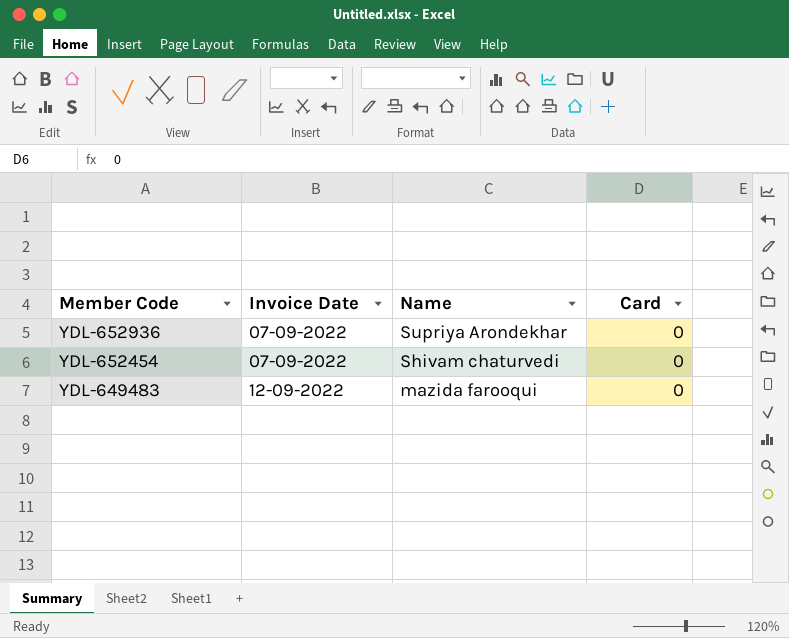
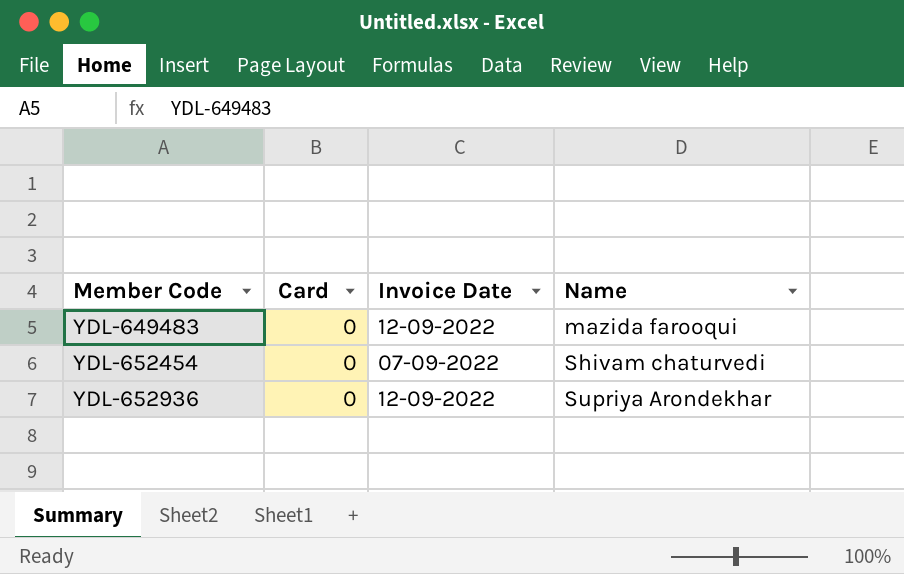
row order: Member Code descending -> Member Code ascending
column Card | position: 4 -> 2
YDL-652936 | Invoice Date: 07-09-2022 -> 12-09-2022

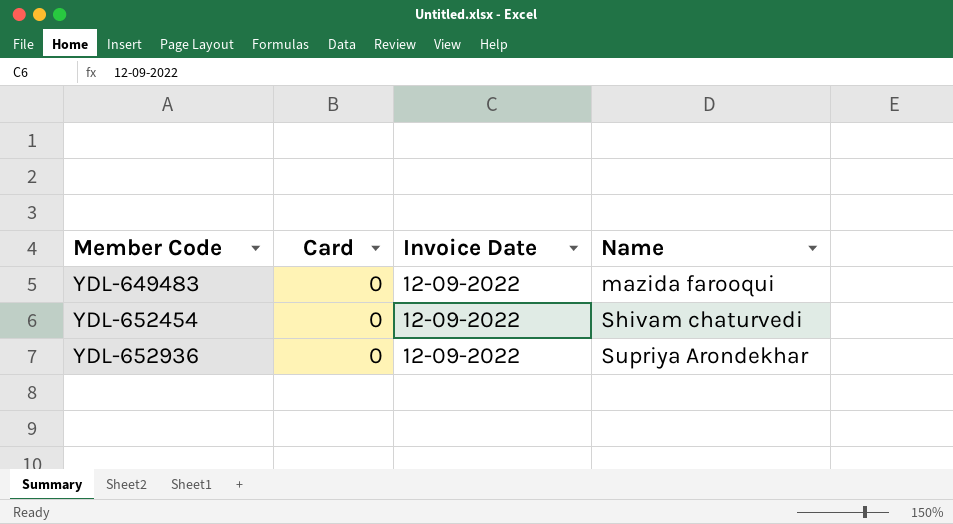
YDL-652454 | Invoice Date: 07-09-2022 -> 12-09-2022

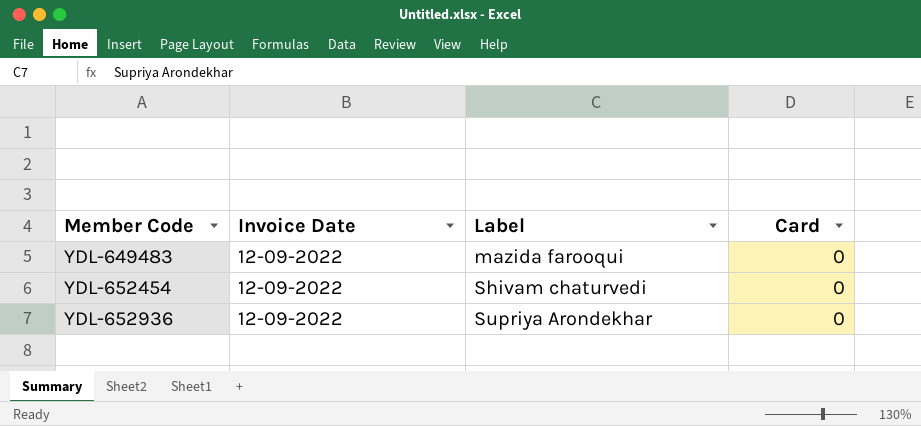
column name: Name -> Label
column Card | position: 2 -> 4

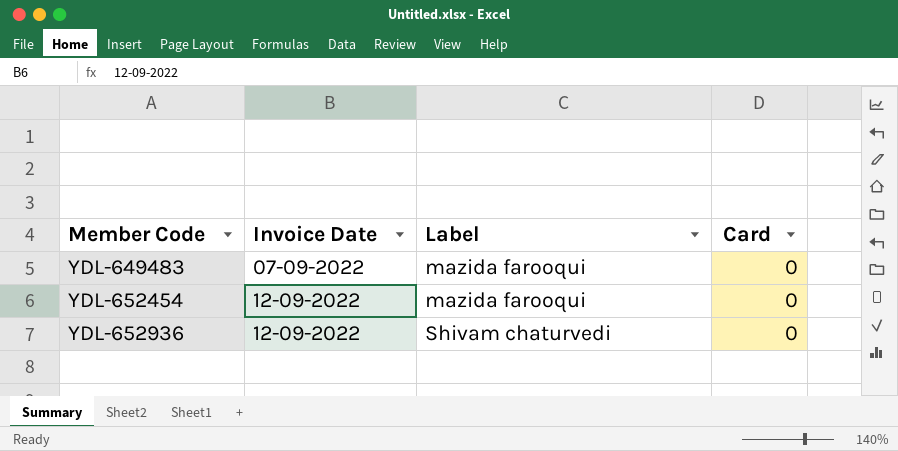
YDL-649483 | Invoice Date: 12-09-2022 -> 07-09-2022
YDL-652454 | Label: Shivam chaturvedi -> mazida farooqui
YDL-652936 | Label: Supriya Arondekhar -> Shivam chaturvedi

